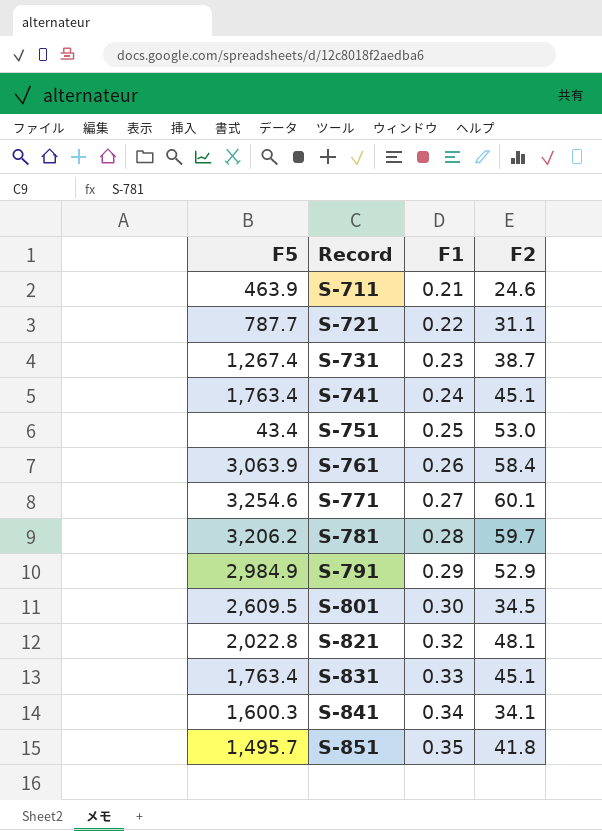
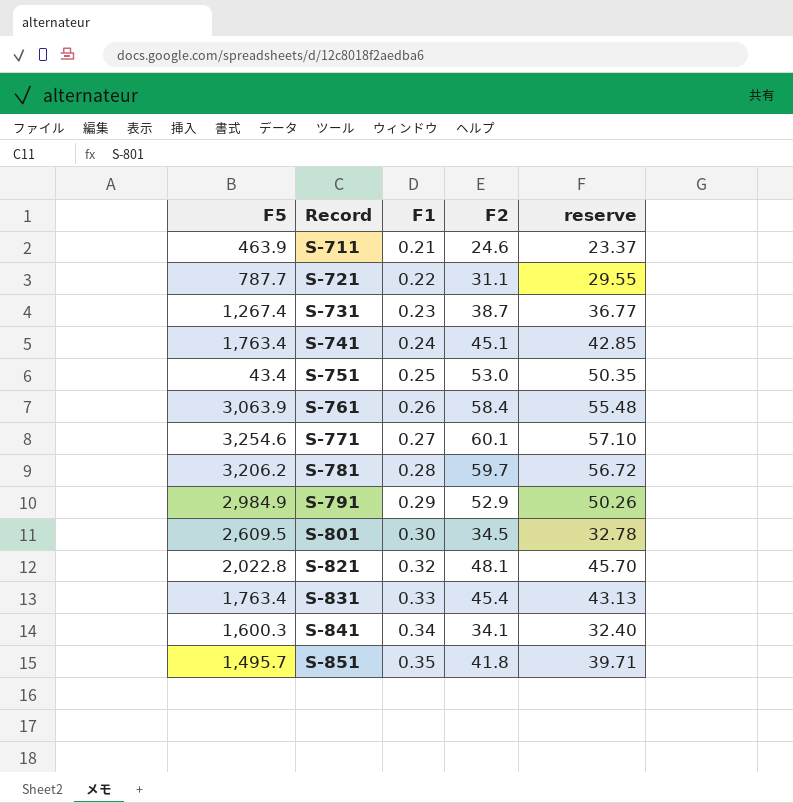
column reserve | formula: none -> [F2] * 0.95
S-831 | F2: 45.1 -> 45.4

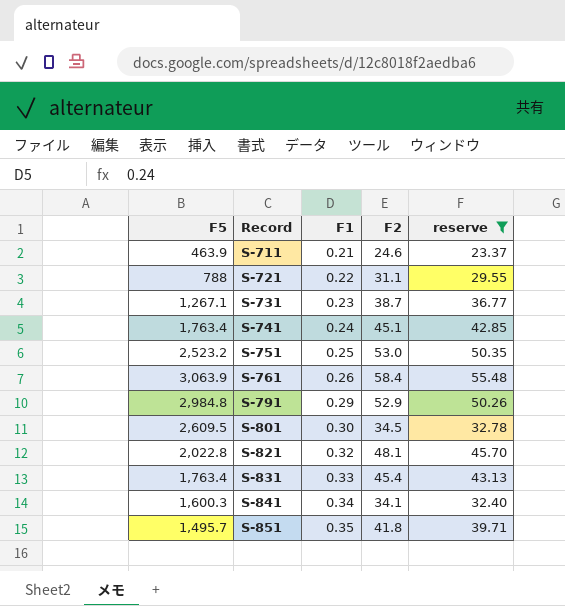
filter: none -> reserve <= 55.48
S-721 | F5: 787.7 -> 788
S-731 | F5: 1,267.4 -> 1,267.1
S-751 | F5: 43.4 -> 2,523.2
S-791 | F5: 2,984.9 -> 2,984.8

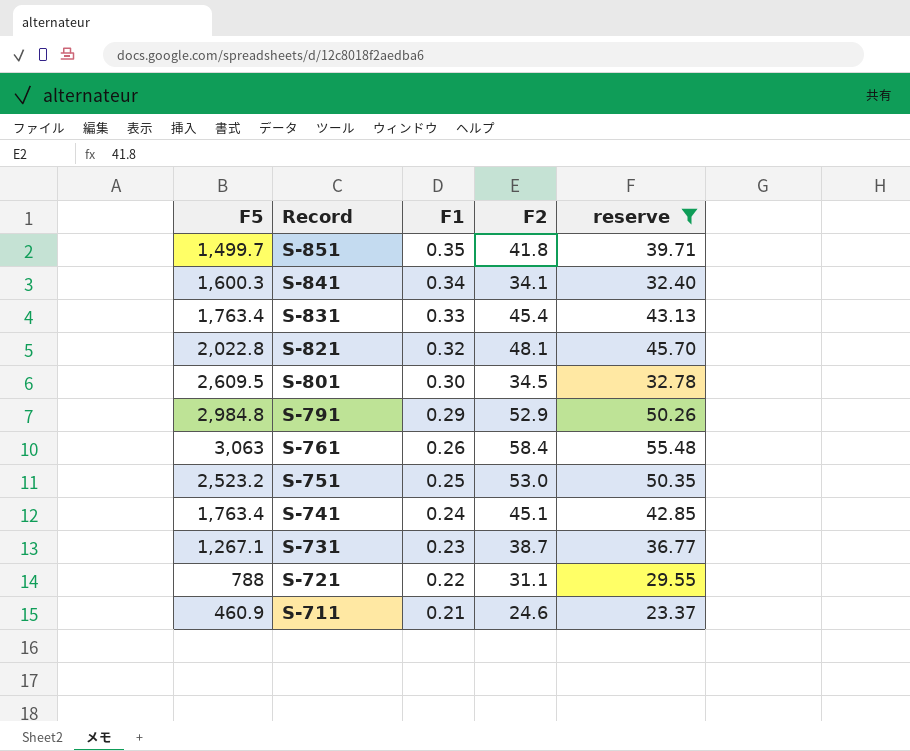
row order: Record ascending -> Record descending
S-851 | F5: 1,495.7 -> 1,499.7
S-761 | F5: 3,063.9 -> 3,063
S-711 | F5: 463.9 -> 460.9

